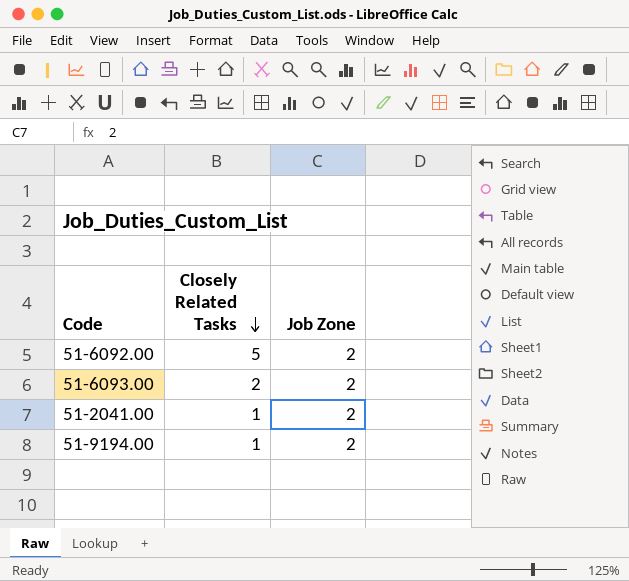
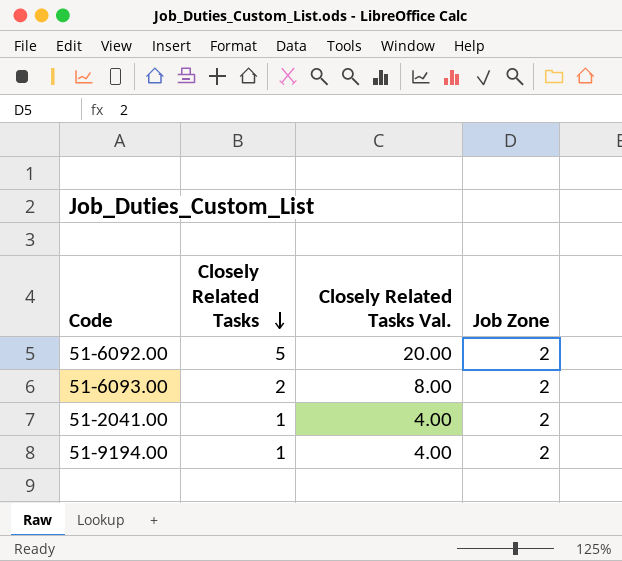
column Closely Related Tasks Val. | formula: none -> [Closely Related Tasks] * 4

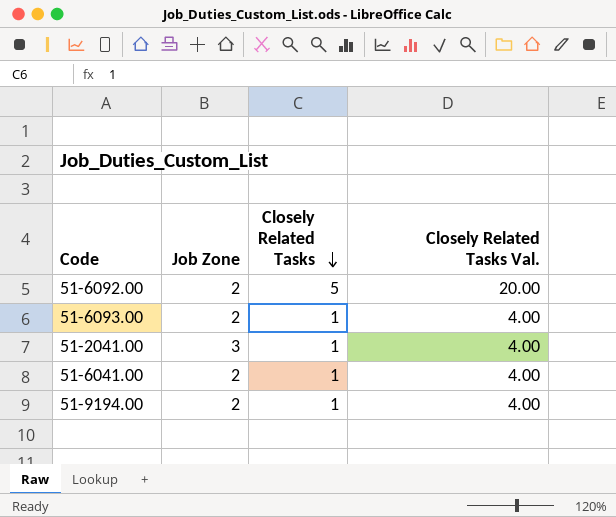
column Job Zone | position: 4 -> 2
51-6093.00 | Closely Related Tasks: 2 -> 1
51-6093.00 | Closely Related Tasks Val.: 8.00 -> 4.00
51-2041.00 | Job Zone: 2 -> 3
row 51-6041.00: none -> 2 | 1 | 4.00

